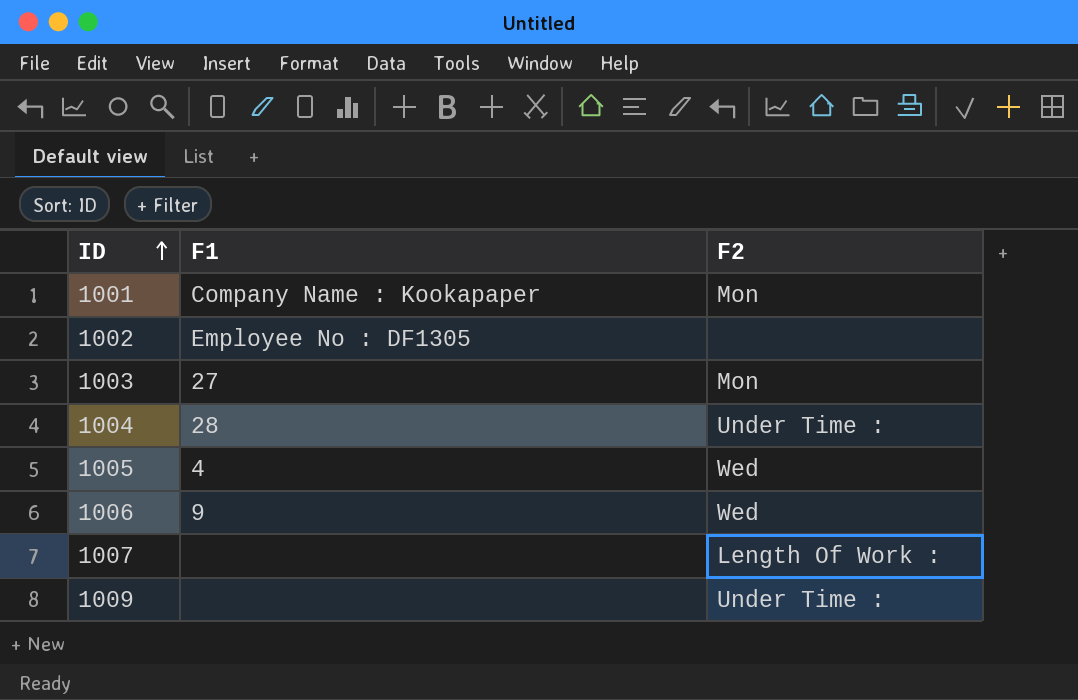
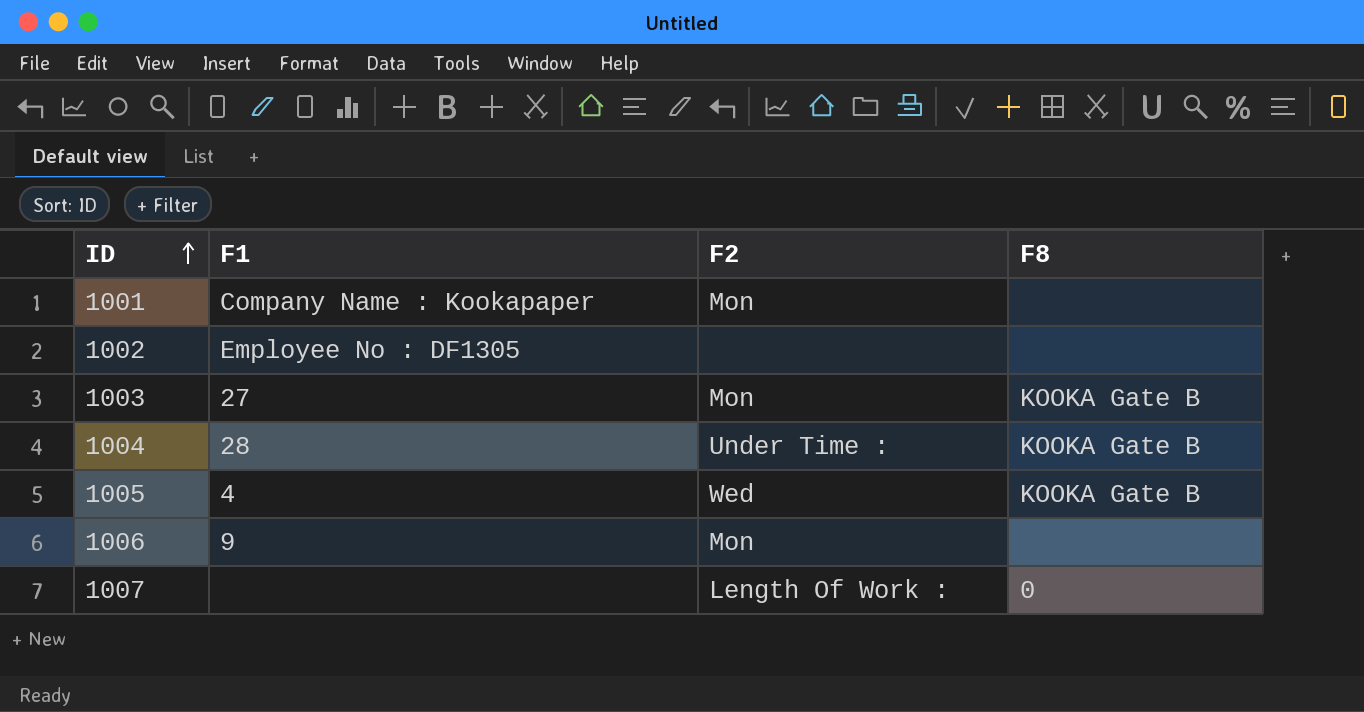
column F8 | position: none -> 4
row 1009: none | Under Time : -> none
1006 | F2: Wed -> Mon

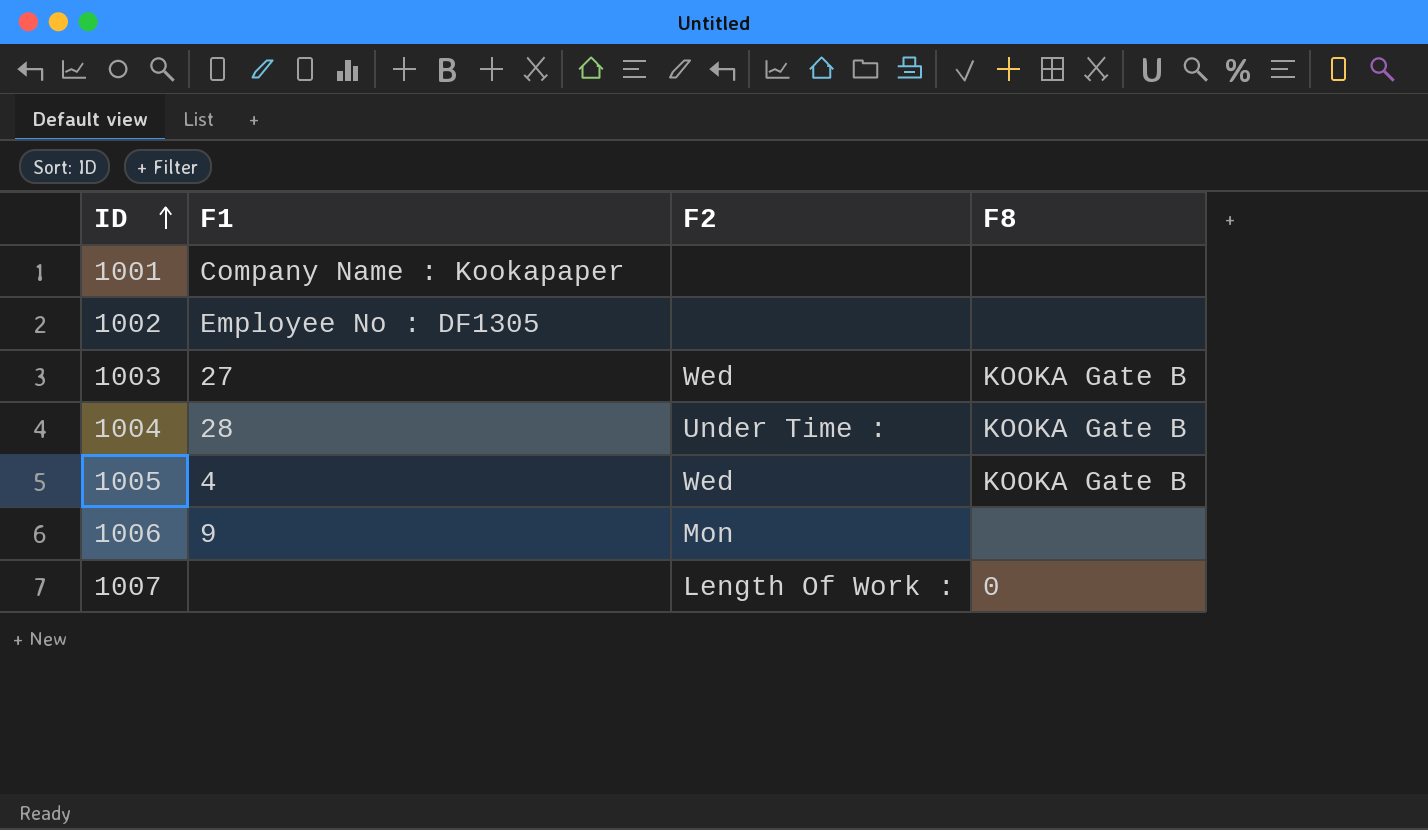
1001 | F2: Mon -> none
1003 | F2: Mon -> Wed

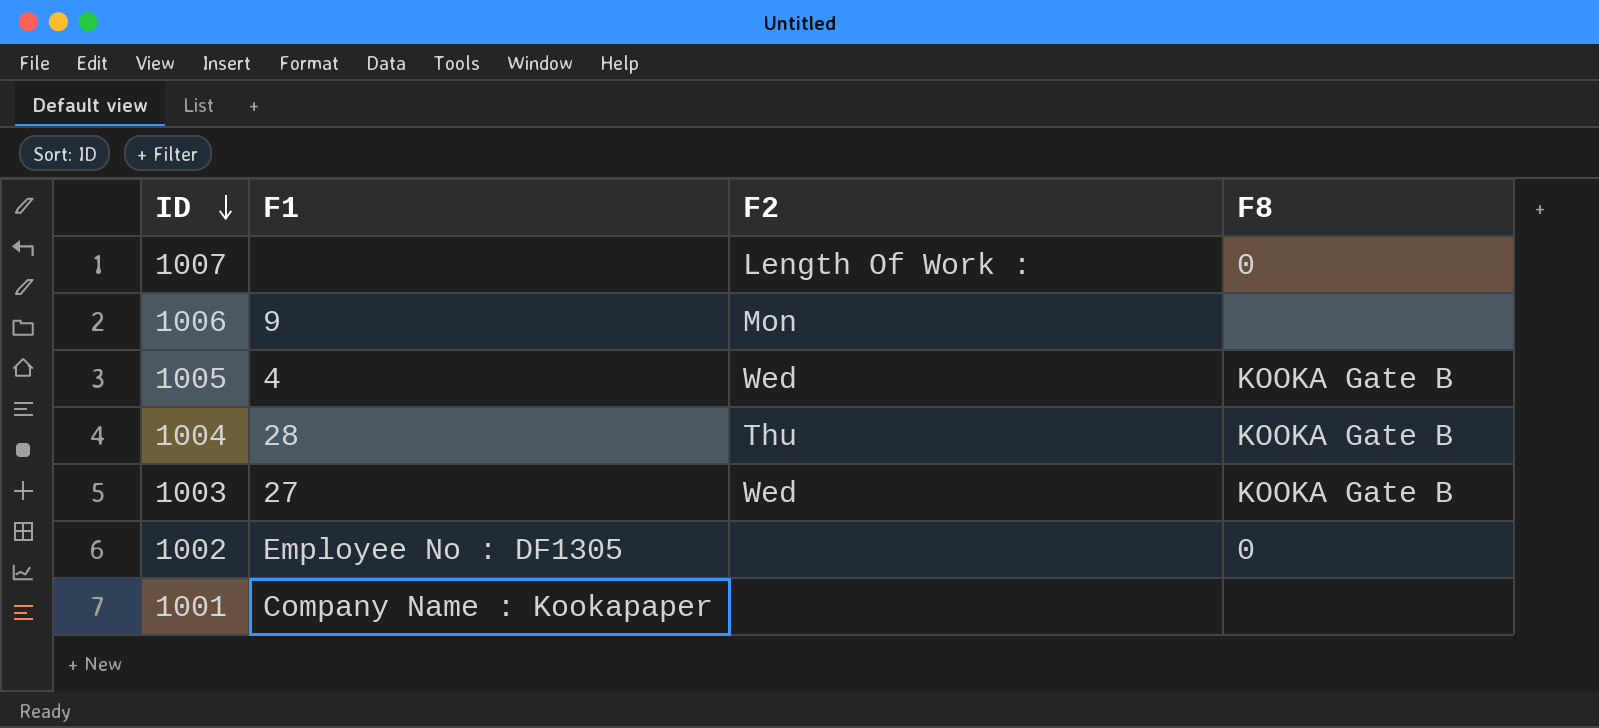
row order: ID ascending -> ID descending
1004 | F2: Under Time : -> Thu
1002 | F8: none -> 0

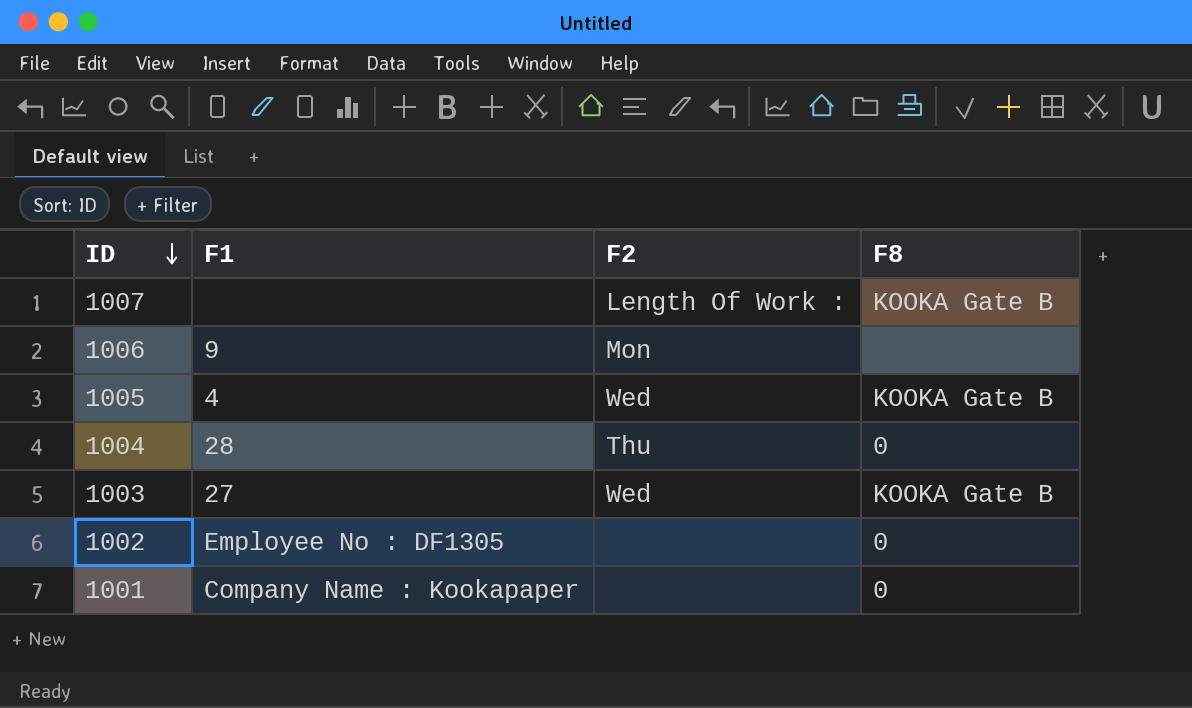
1007 | F8: 0 -> KOOKA Gate B
1004 | F8: KOOKA Gate B -> 0
1001 | F8: none -> 0

